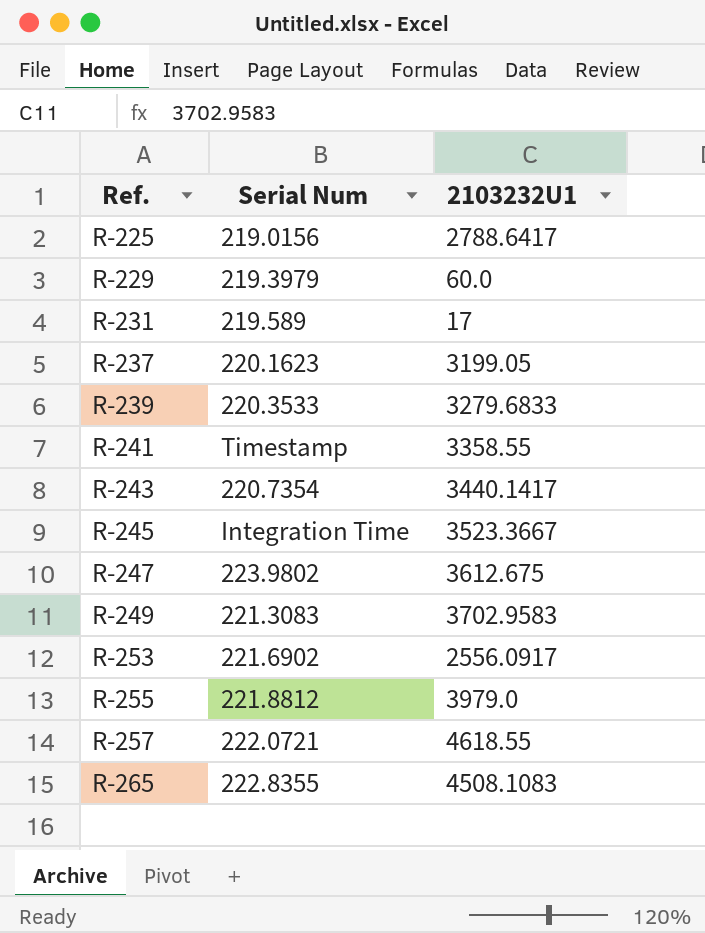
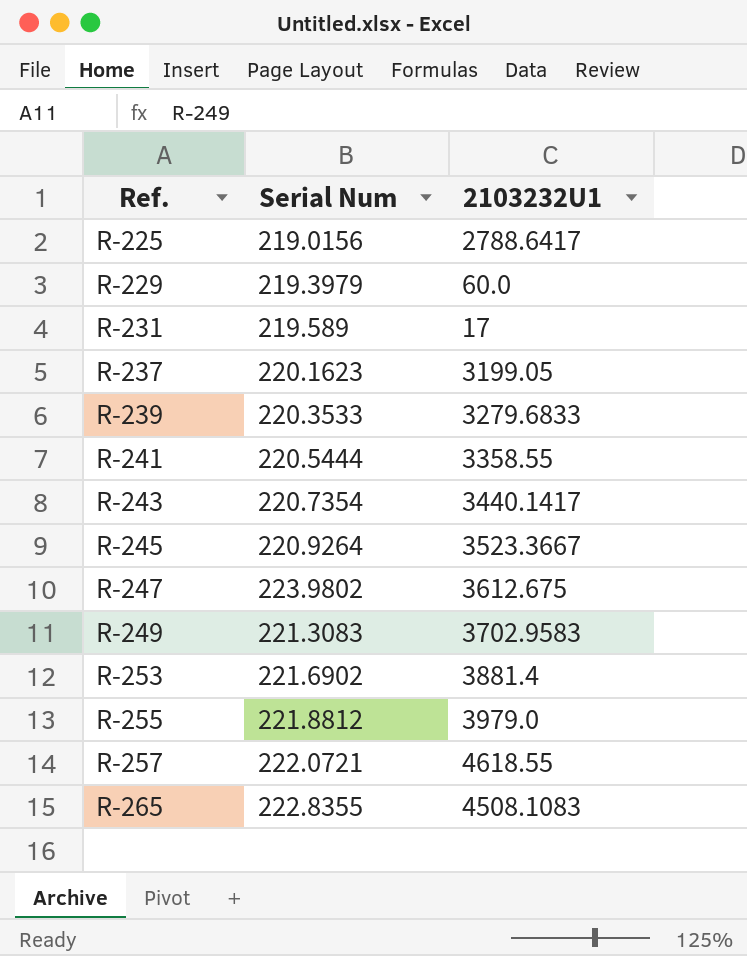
R-241 | Serial Num: Timestamp -> 220.5444
R-245 | Serial Num: Integration Time -> 220.9264
R-253 | 2103232U1: 2556.0917 -> 3881.4

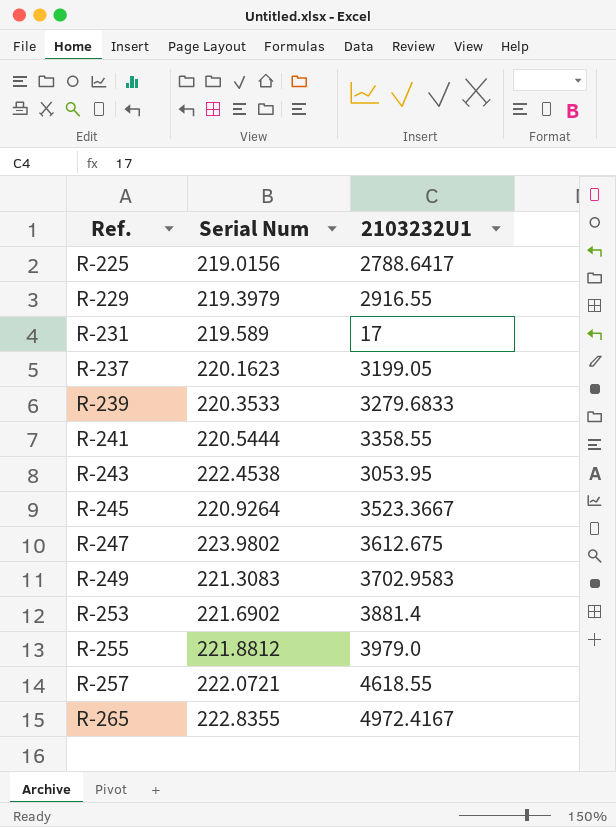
R-229 | 2103232U1: 60.0 -> 2916.55
R-243 | Serial Num: 220.7354 -> 222.4538
R-243 | 2103232U1: 3440.1417 -> 3053.95
R-265 | 2103232U1: 4508.1083 -> 4972.4167

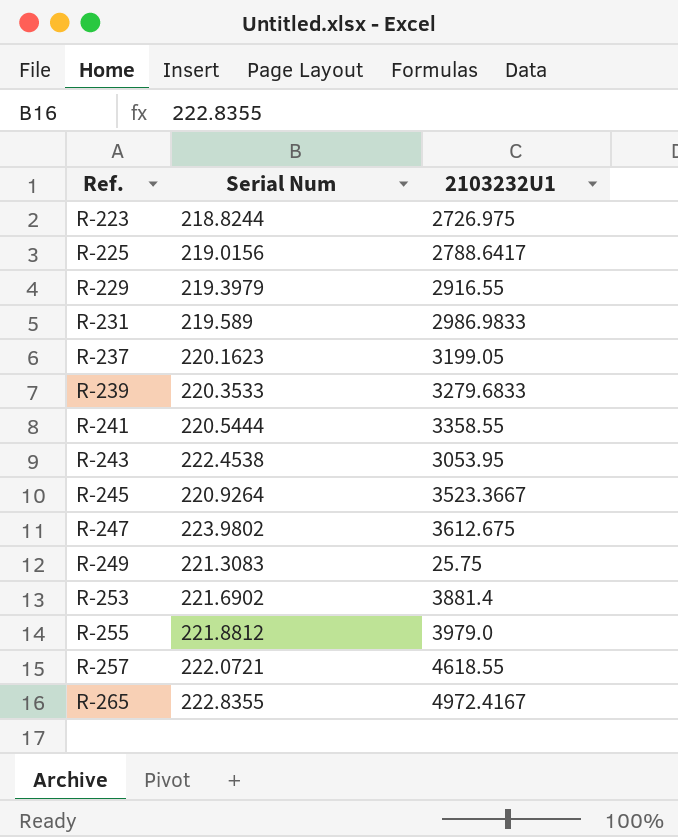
row R-223: none -> 218.8244 | 2726.975
R-231 | 2103232U1: 17 -> 2986.9833
R-249 | 2103232U1: 3702.9583 -> 25.75

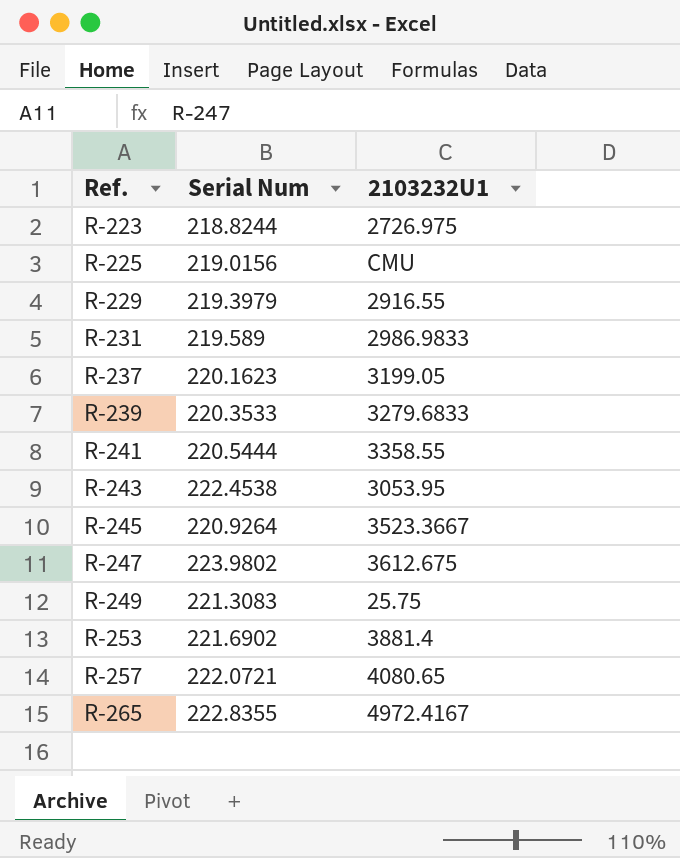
row R-255: 221.8812 | 3979.0 -> none
R-225 | 2103232U1: 2788.6417 -> CMU
R-257 | 2103232U1: 4618.55 -> 4080.65

